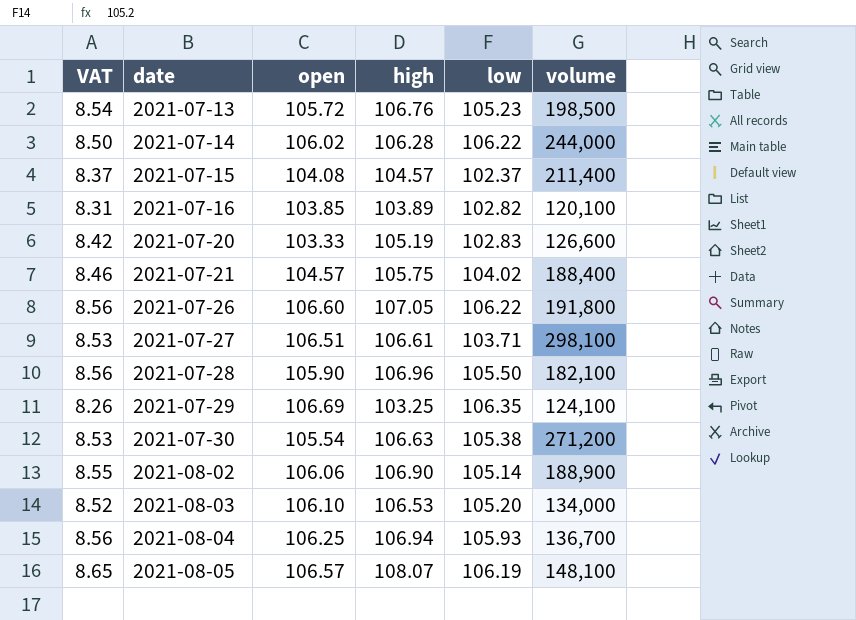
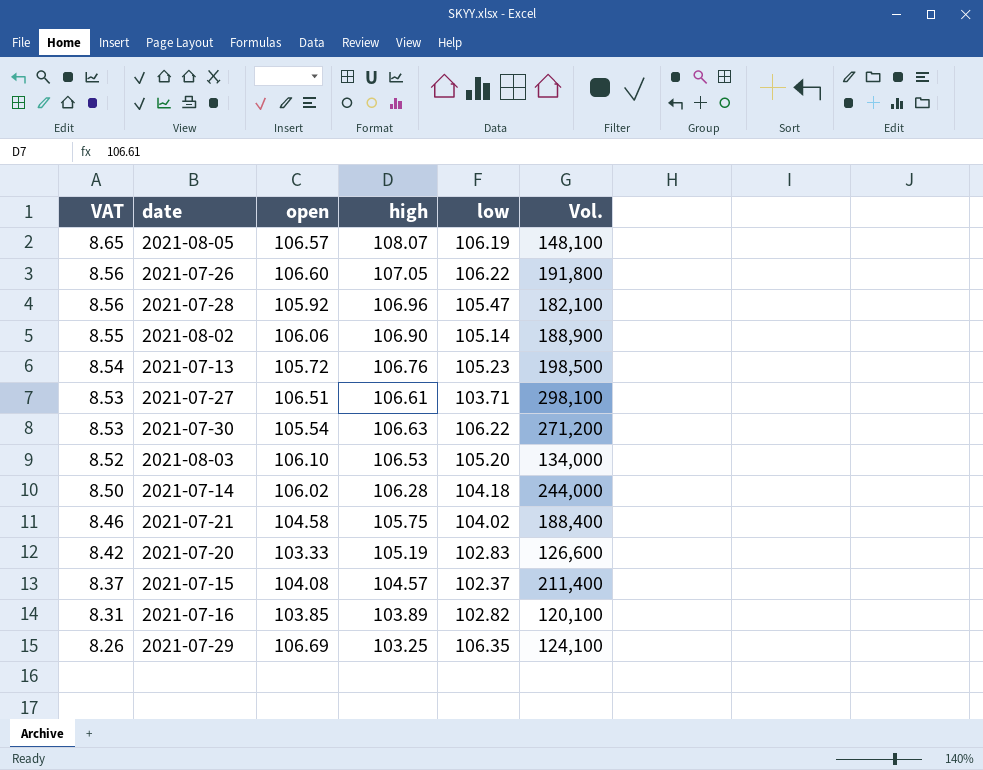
row order: date ascending -> VAT descending
column name: volume -> Vol.
row 2021-08-04: 8.56 | 106.25 | 106.94 | 105.93 | 136,700 -> none
2021-07-28 | open: 105.90 -> 105.92
2021-07-28 | low: 105.50 -> 105.47
2021-07-30 | low: 105.38 -> 106.22
2021-07-14 | low: 106.22 -> 104.18
2021-07-21 | open: 104.57 -> 104.58

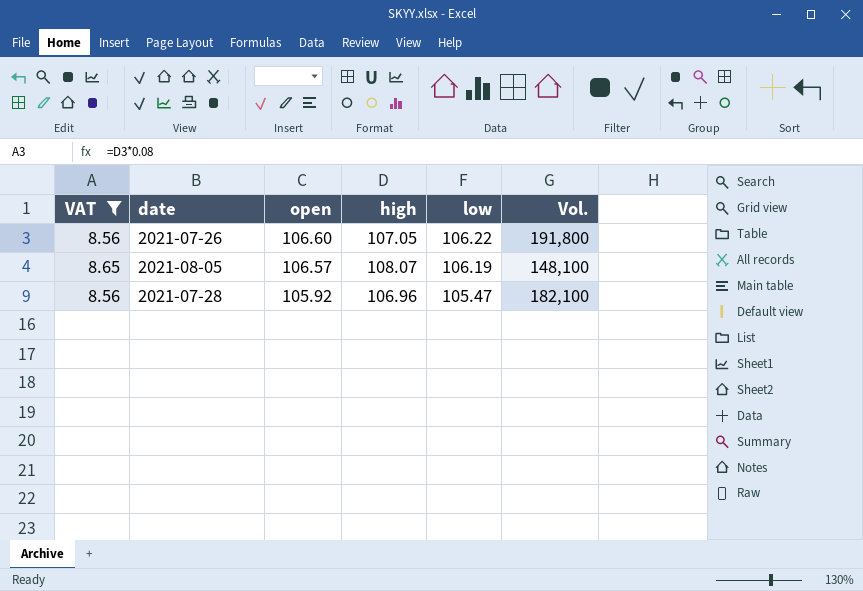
filter: none -> VAT >= 8.56
row order: VAT descending -> open descending

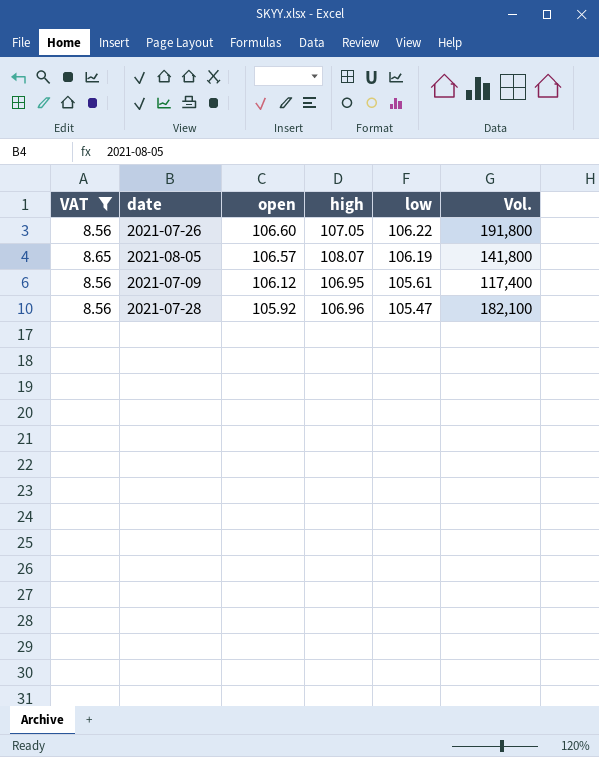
2021-08-05 | Vol.: 148,100 -> 141,800
row 2021-07-09: none -> 8.56 | 106.12 | 106.95 | 105.61 | 117,400

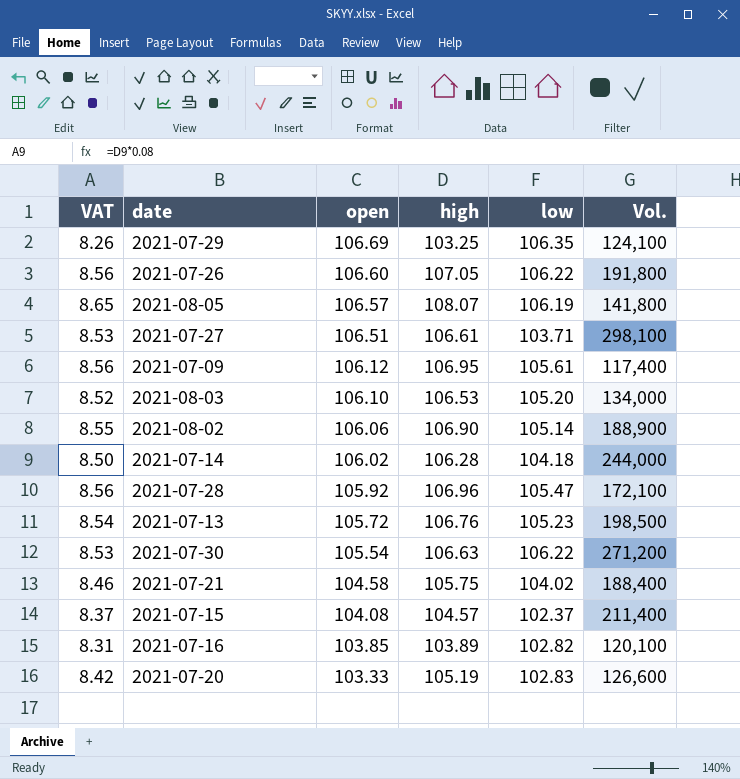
filter: VAT >= 8.56 -> none
2021-07-28 | Vol.: 182,100 -> 172,100

